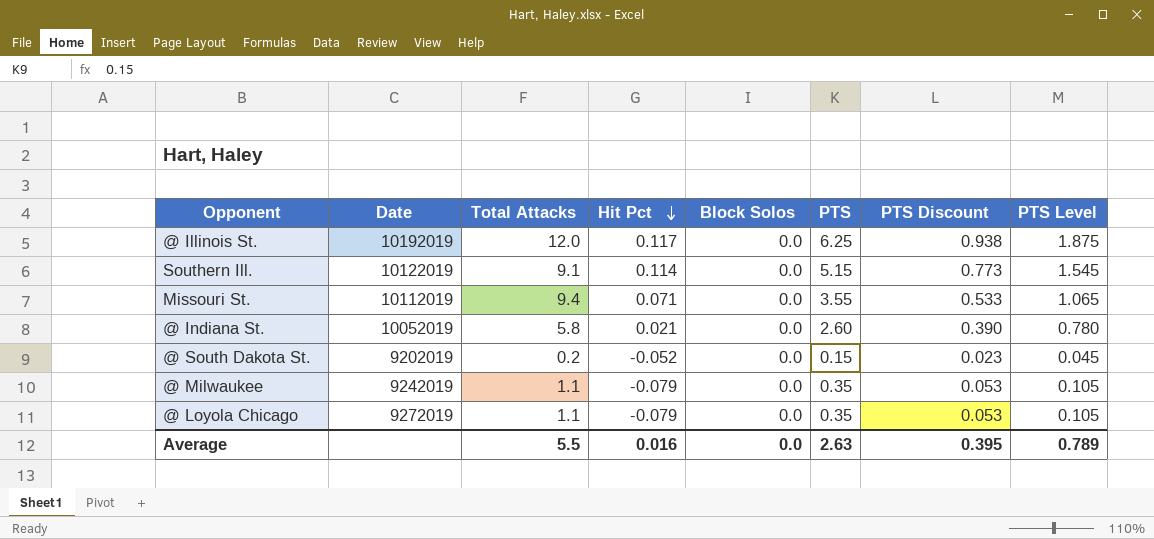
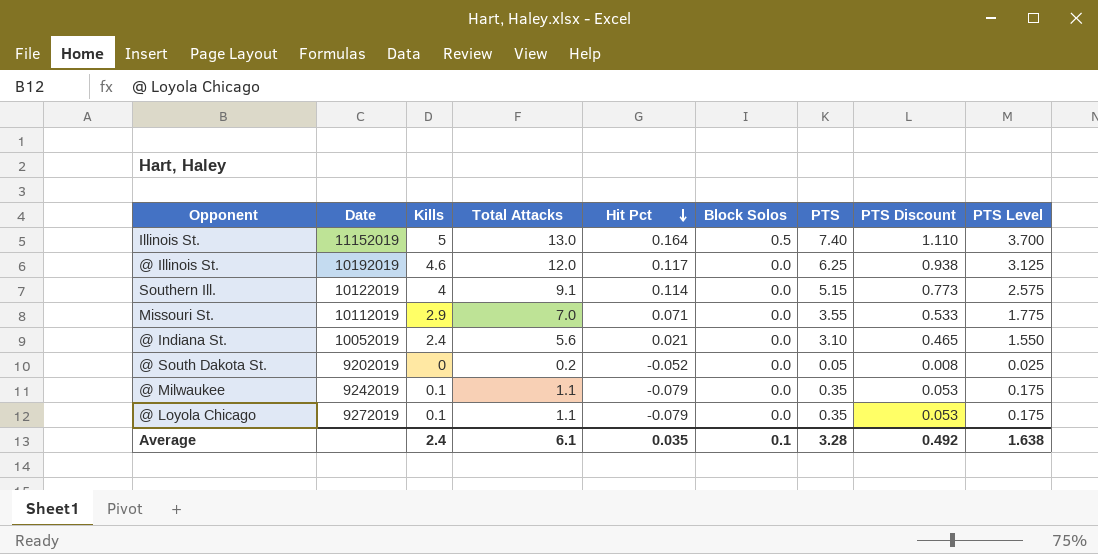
column Kills | position: none -> 3
column PTS Level | formula: [PTS] * 0.3 -> [PTS] * 0.5
row Illinois St.: none -> 11152019 | 5 | 13.0 | 0.164 | 0.5 | 7.40 | 1.110 | 3.700
Missouri St. | Total Attacks: 9.4 -> 7.0
@ Indiana St. | Total Attacks: 5.8 -> 5.6
@ Indiana St. | PTS: 2.60 -> 3.10
@ Indiana St. | PTS Discount: 0.390 -> 0.465
@ South Dakota St. | PTS: 0.15 -> 0.05
@ South Dakota St. | PTS Discount: 0.023 -> 0.008
Average | Total Attacks: 5.5 -> 6.1
Average | Hit Pct: 0.016 -> 0.035
Average | Block Solos: 0.0 -> 0.1
Average | PTS: 2.63 -> 3.28
Average | PTS Discount: 0.395 -> 0.492
Average | PTS Level: 0.789 -> 1.638

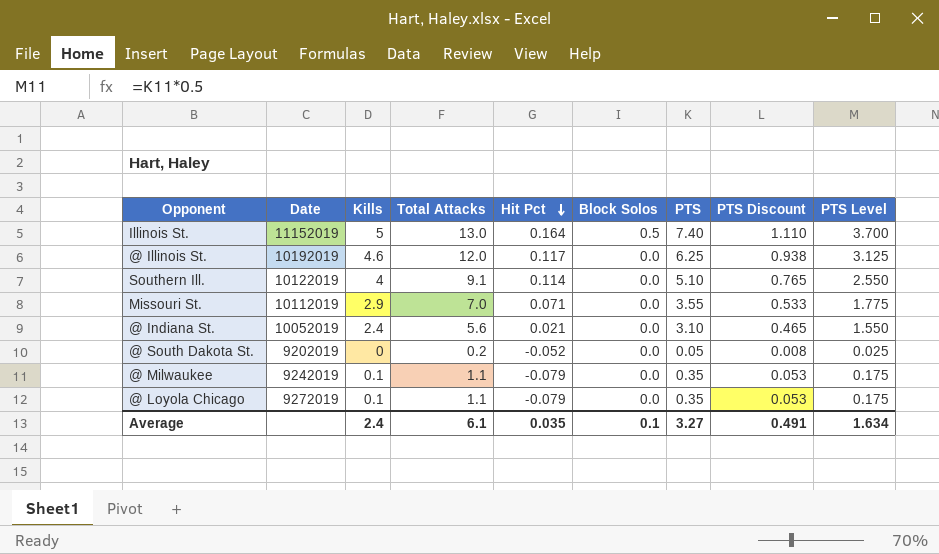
Southern Ill. | PTS: 5.15 -> 5.10
Southern Ill. | PTS Discount: 0.773 -> 0.765
Southern Ill. | PTS Level: 2.575 -> 2.550
Average | PTS: 3.28 -> 3.27
Average | PTS Discount: 0.492 -> 0.491
Average | PTS Level: 1.638 -> 1.634

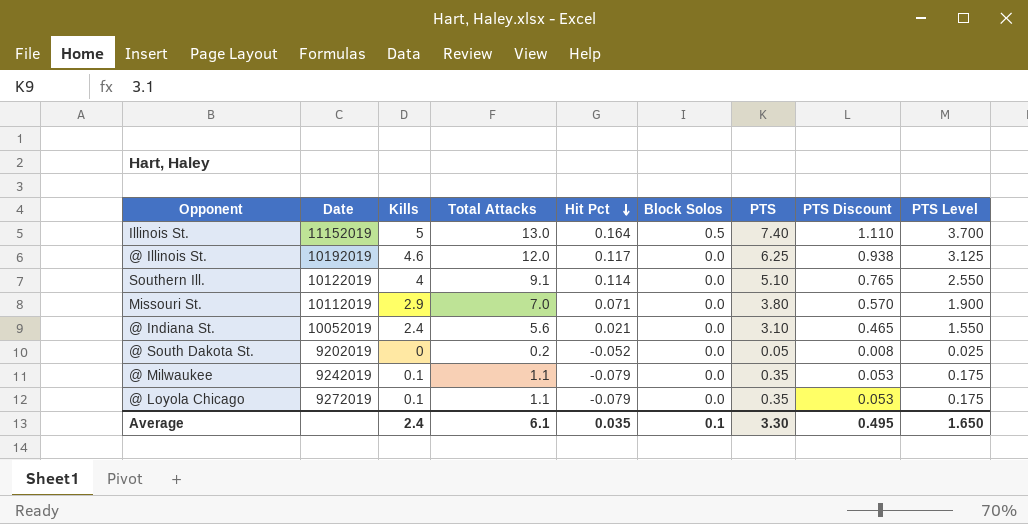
Missouri St. | PTS: 3.55 -> 3.80
Missouri St. | PTS Discount: 0.533 -> 0.570
Missouri St. | PTS Level: 1.775 -> 1.900
Average | PTS: 3.27 -> 3.30
Average | PTS Discount: 0.491 -> 0.495
Average | PTS Level: 1.634 -> 1.650

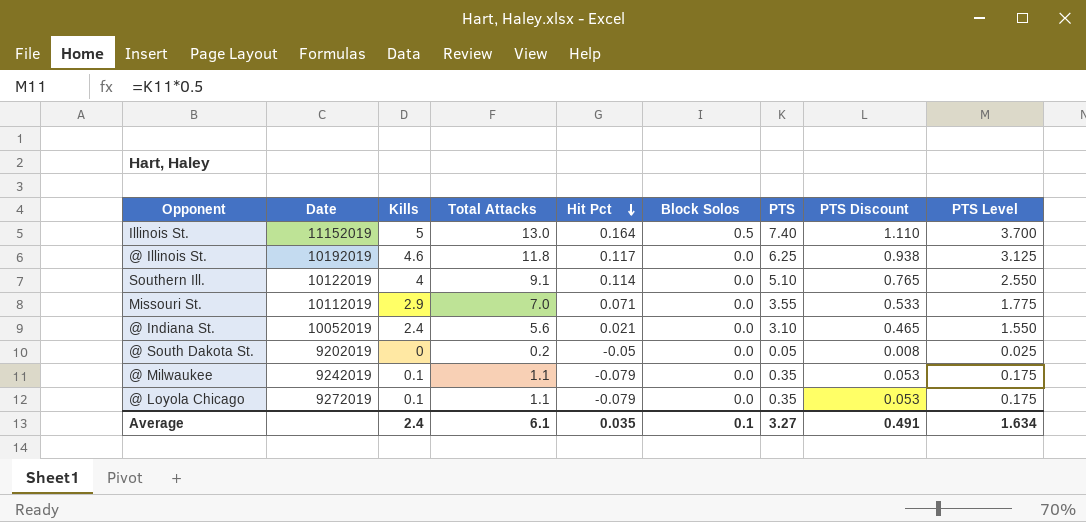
@ Illinois St. | Total Attacks: 12.0 -> 11.8
Missouri St. | PTS: 3.80 -> 3.55
Missouri St. | PTS Discount: 0.570 -> 0.533
Missouri St. | PTS Level: 1.900 -> 1.775
@ South Dakota St. | Hit Pct: -0.052 -> -0.05
Average | PTS: 3.30 -> 3.27
Average | PTS Discount: 0.495 -> 0.491
Average | PTS Level: 1.650 -> 1.634

